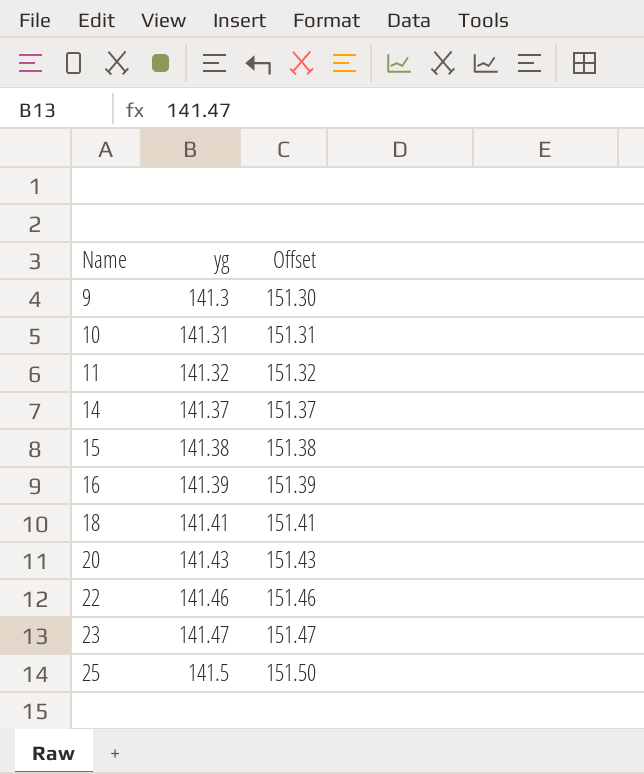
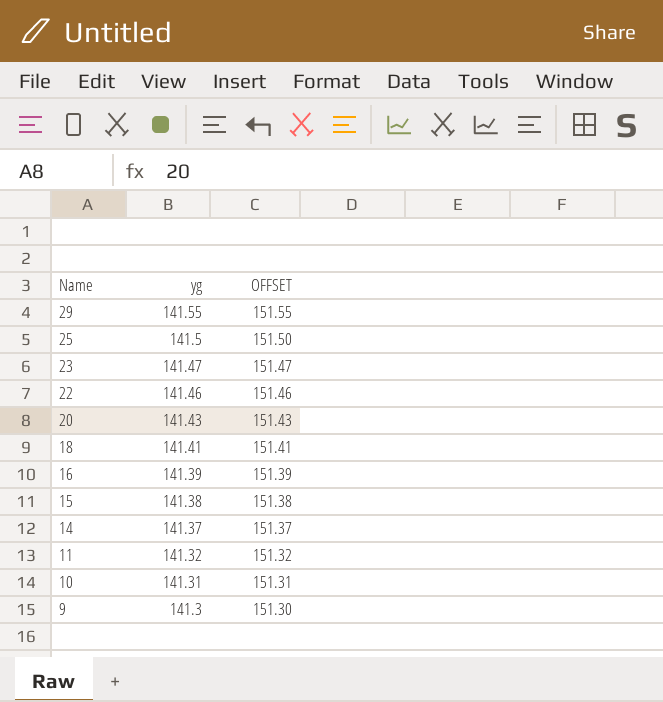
row order: Name ascending -> Name descending
column name: Offset -> OFFSET
row 29: none -> 141.55 | 151.55

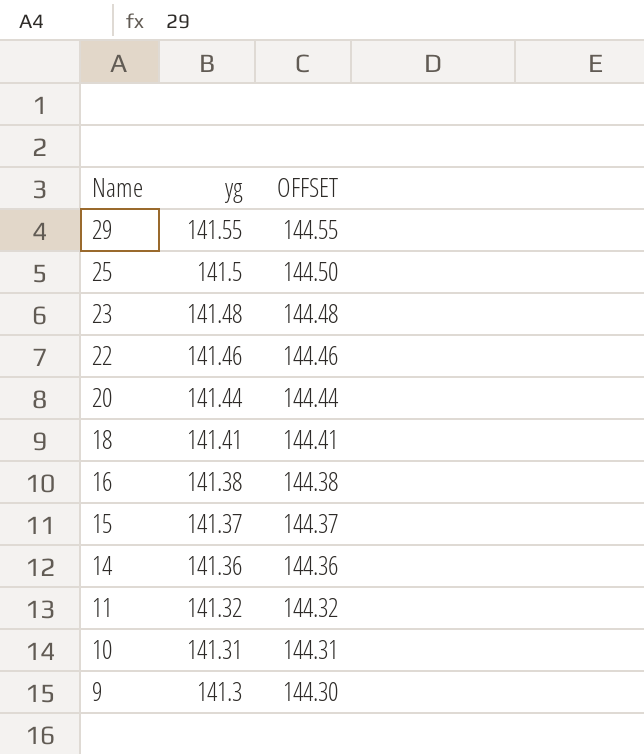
column OFFSET | formula: [yg] + 10 -> [yg] + 3
23 | yg: 141.47 -> 141.48
20 | yg: 141.43 -> 141.44
16 | yg: 141.39 -> 141.38
15 | yg: 141.38 -> 141.37
14 | yg: 141.37 -> 141.36

